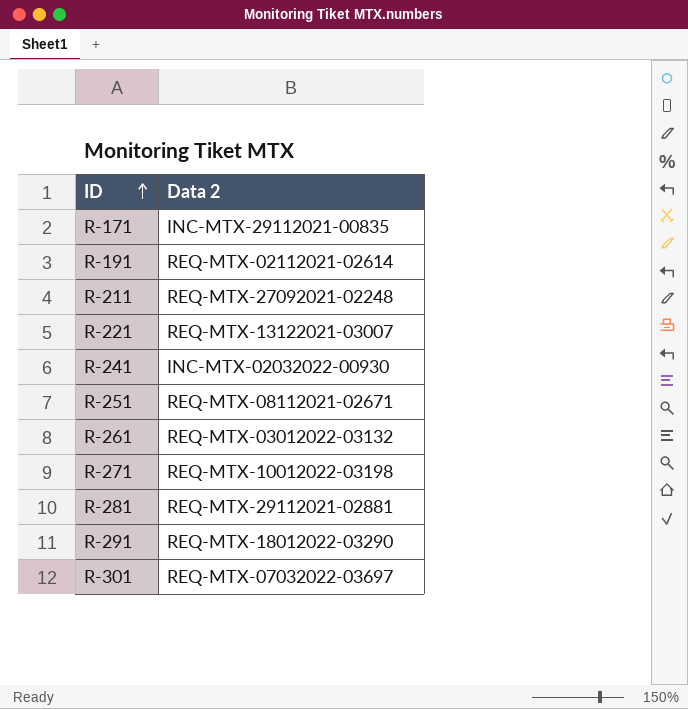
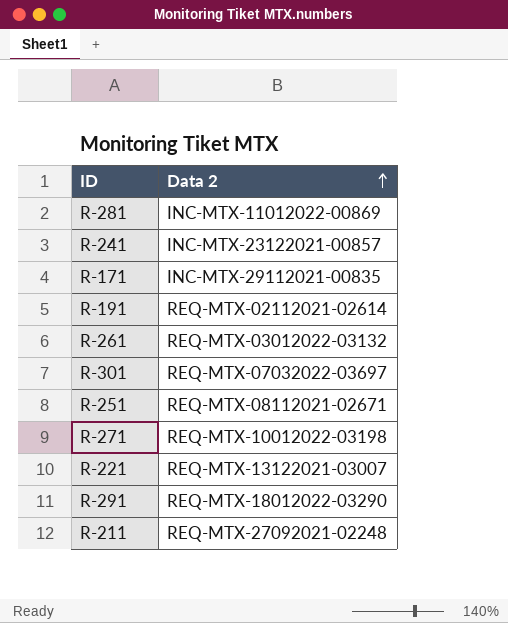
row order: ID ascending -> Data 2 ascending
R-281 | Data 2: REQ-MTX-29112021-02881 -> INC-MTX-11012022-00869
R-241 | Data 2: INC-MTX-02032022-00930 -> INC-MTX-23122021-00857

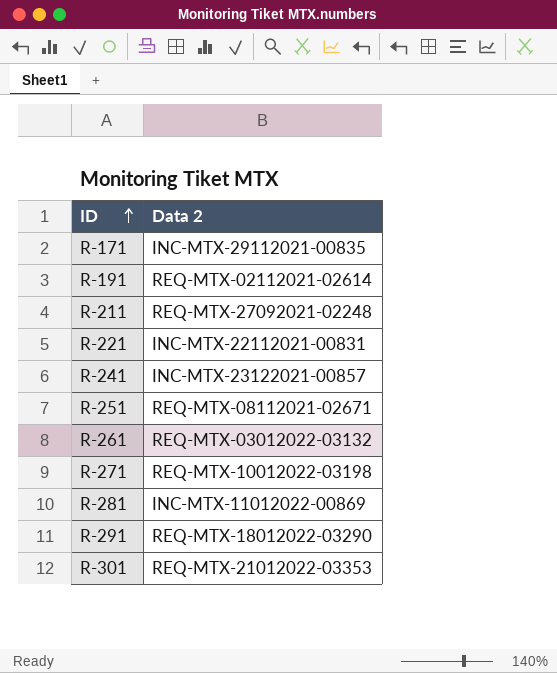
row order: Data 2 ascending -> ID ascending
R-221 | Data 2: REQ-MTX-13122021-03007 -> INC-MTX-22112021-00831
R-301 | Data 2: REQ-MTX-07032022-03697 -> REQ-MTX-21012022-03353

